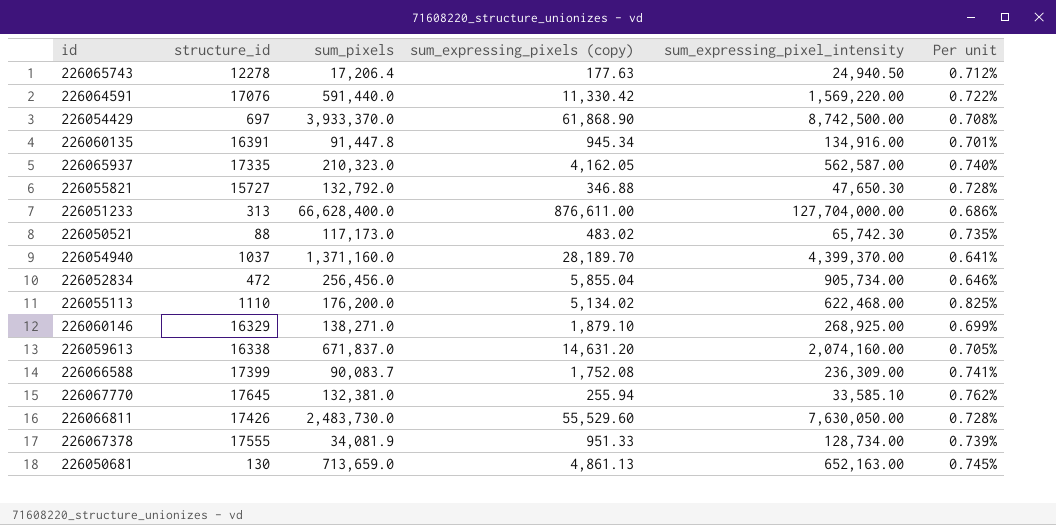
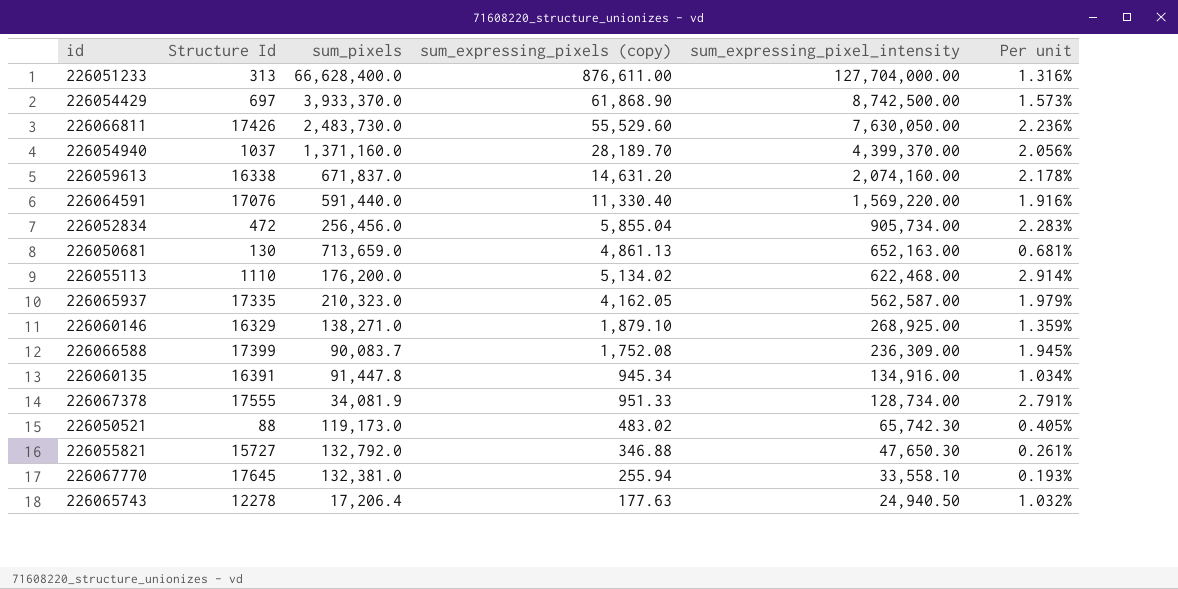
row order: none -> sum_expressing_pixel_intensity descending
column name: structure_id -> Structure Id
column Per unit | formula: [sum_expressing_pixels (copy)] / [sum_expressing_pixel_intensity] -> [sum_expressing_pixels (copy)] / [sum_pixels]
226064591 | sum_expressing_pixels (copy): 11,330.42 -> 11,330.40
226050521 | sum_pixels: 117,173.0 -> 119,173.0
226067770 | sum_expressing_pixel_intensity: 33,585.10 -> 33,558.10

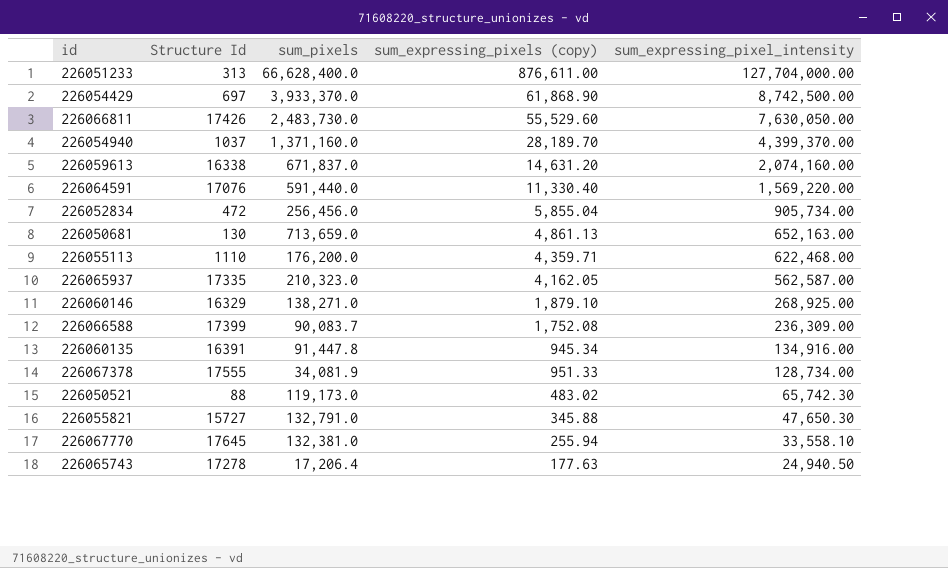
column Per unit | formula: [sum_expressing_pixels (copy)] / [sum_pixels] -> none
226055113 | sum_expressing_pixels (copy): 5,134.02 -> 4,359.71
226055821 | sum_pixels: 132,792.0 -> 132,791.0
226055821 | sum_expressing_pixels (copy): 346.88 -> 345.88
226065743 | Structure Id: 12278 -> 17278

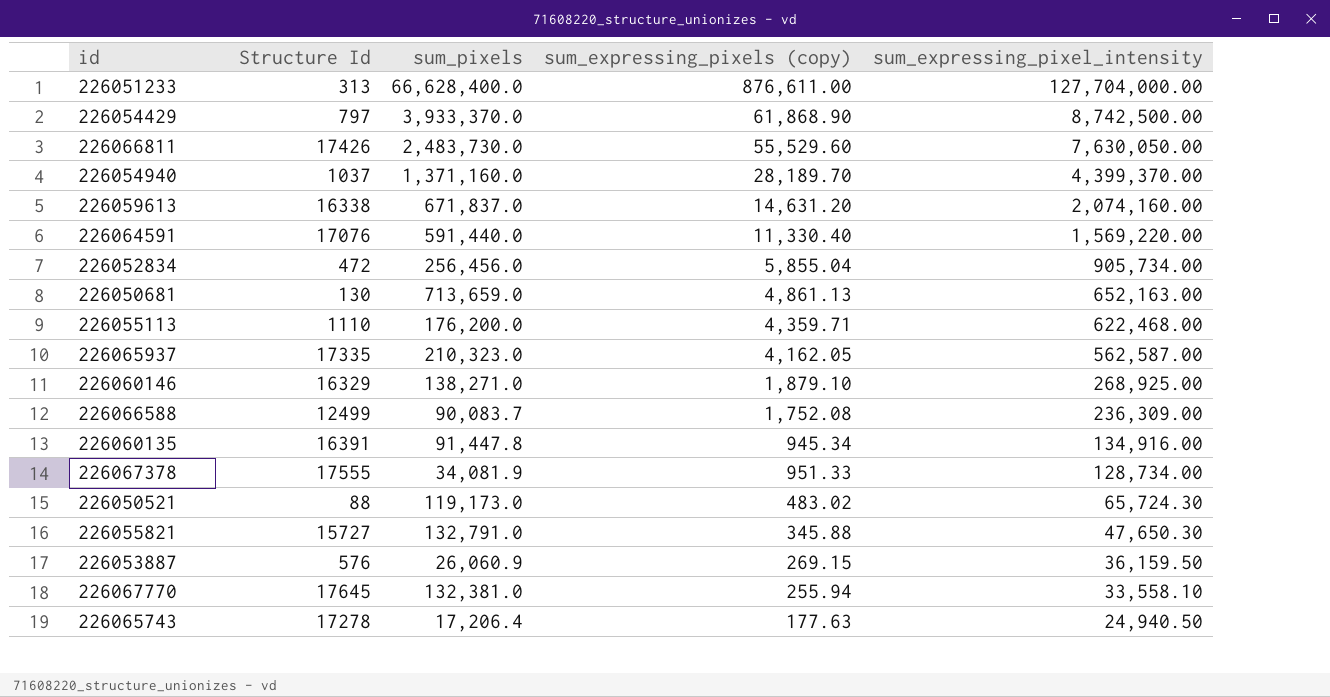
226054429 | Structure Id: 697 -> 797
226066588 | Structure Id: 17399 -> 12499
226050521 | sum_expressing_pixel_intensity: 65,742.30 -> 65,724.30
row 226053887: none -> 576 | 26,060.9 | 269.15 | 36,159.50

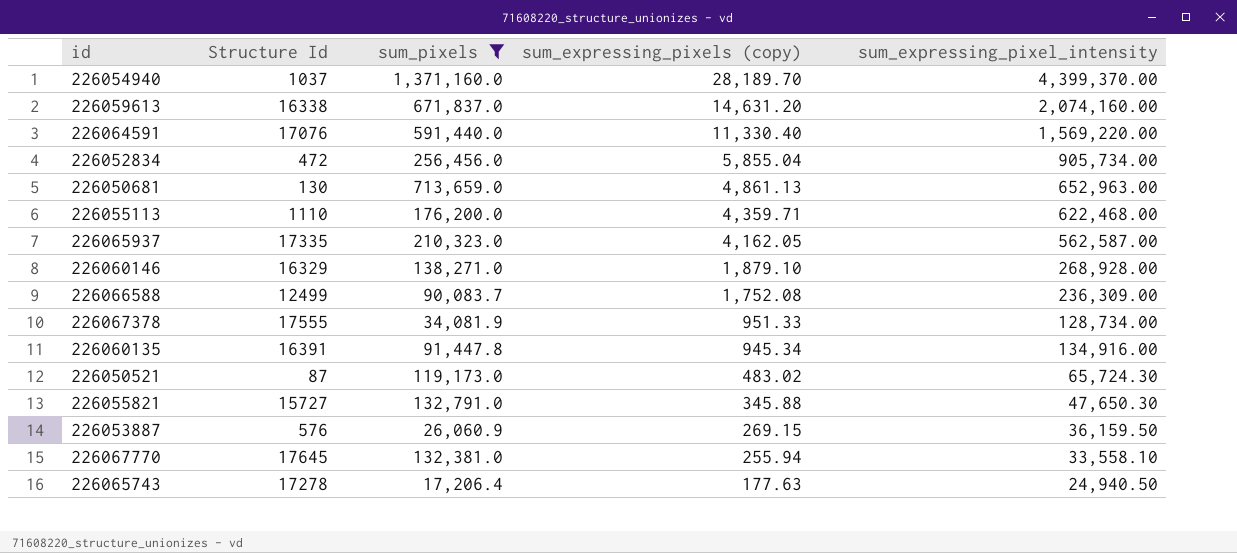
filter: none -> sum_pixels <= 1,371,160.0
row order: sum_expressing_pixel_intensity descending -> sum_expressing_pixels (copy) descending
226050681 | sum_expressing_pixel_intensity: 652,163.00 -> 652,963.00
226060146 | sum_expressing_pixel_intensity: 268,925.00 -> 268,928.00
226050521 | Structure Id: 88 -> 87

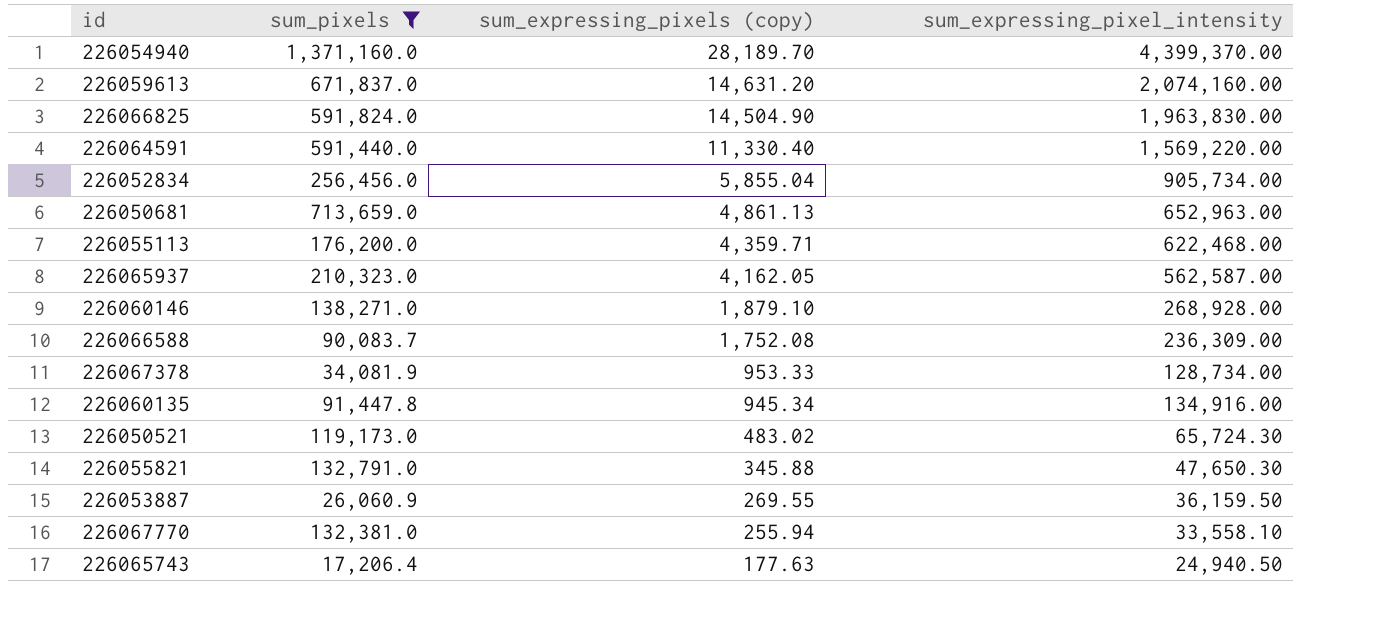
column Structure Id | position: 2 -> none
row 226066825: none -> 591,824.0 | 14,504.90 | 1,963,830.00
226067378 | sum_expressing_pixels (copy): 951.33 -> 953.33
226053887 | sum_expressing_pixels (copy): 269.15 -> 269.55

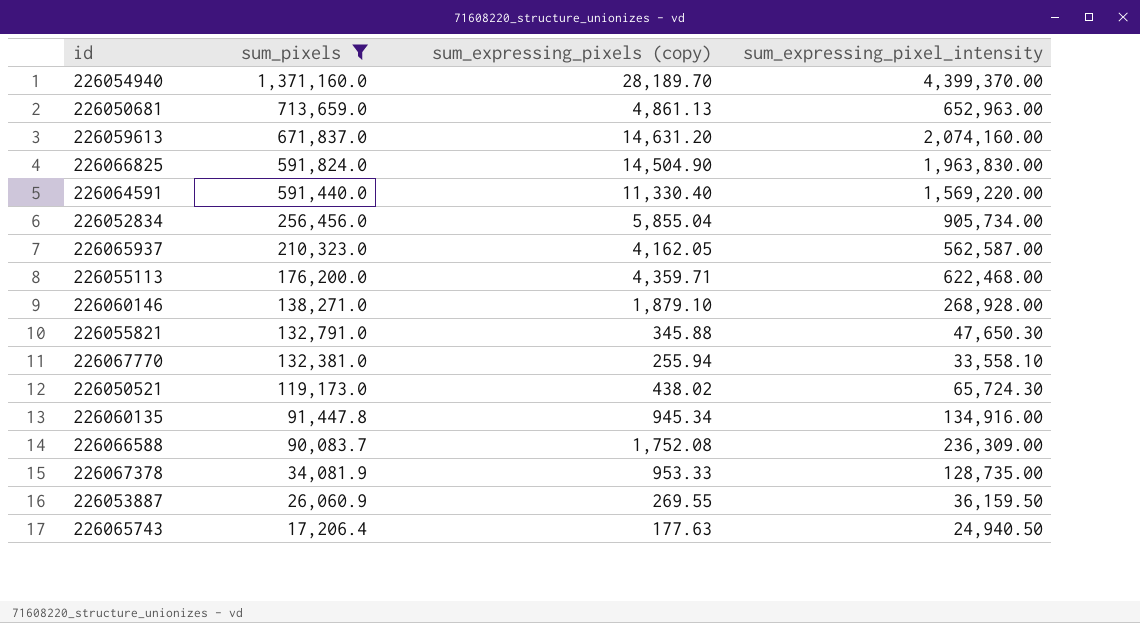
row order: sum_expressing_pixels (copy) descending -> sum_pixels descending
226050521 | sum_expressing_pixels (copy): 483.02 -> 438.02
226067378 | sum_expressing_pixel_intensity: 128,734.00 -> 128,735.00

